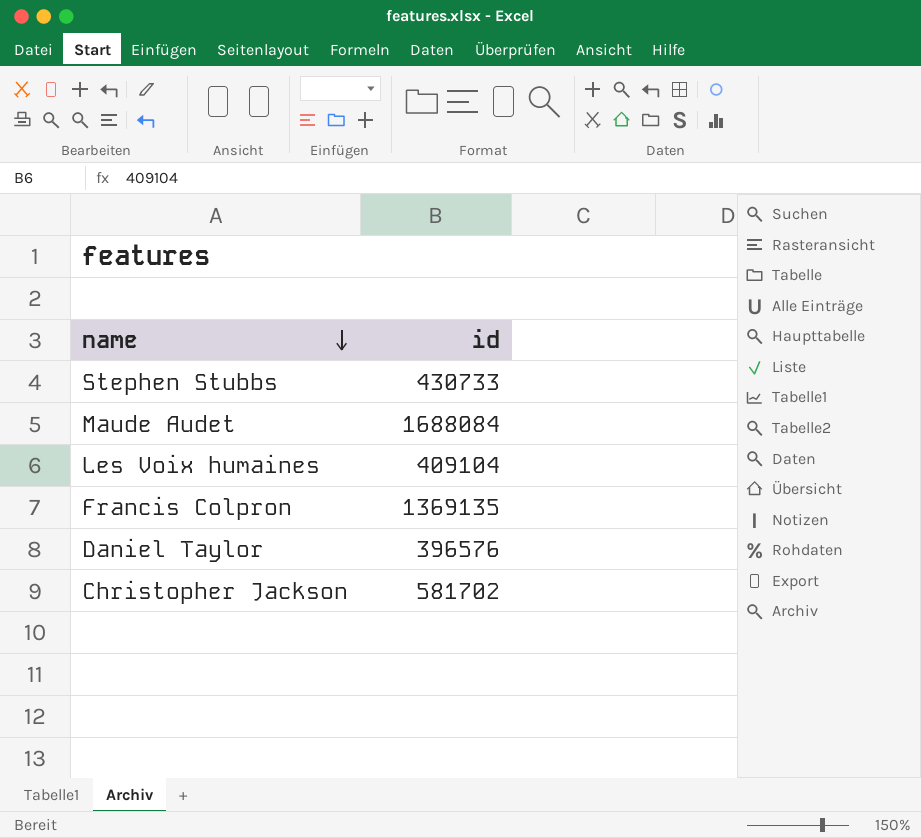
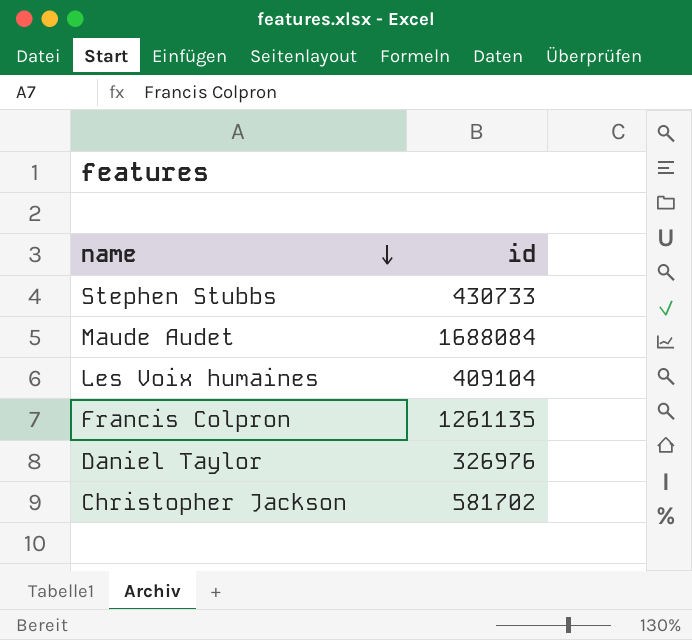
Francis Colpron | id: 1369135 -> 1261135
Daniel Taylor | id: 396576 -> 326976

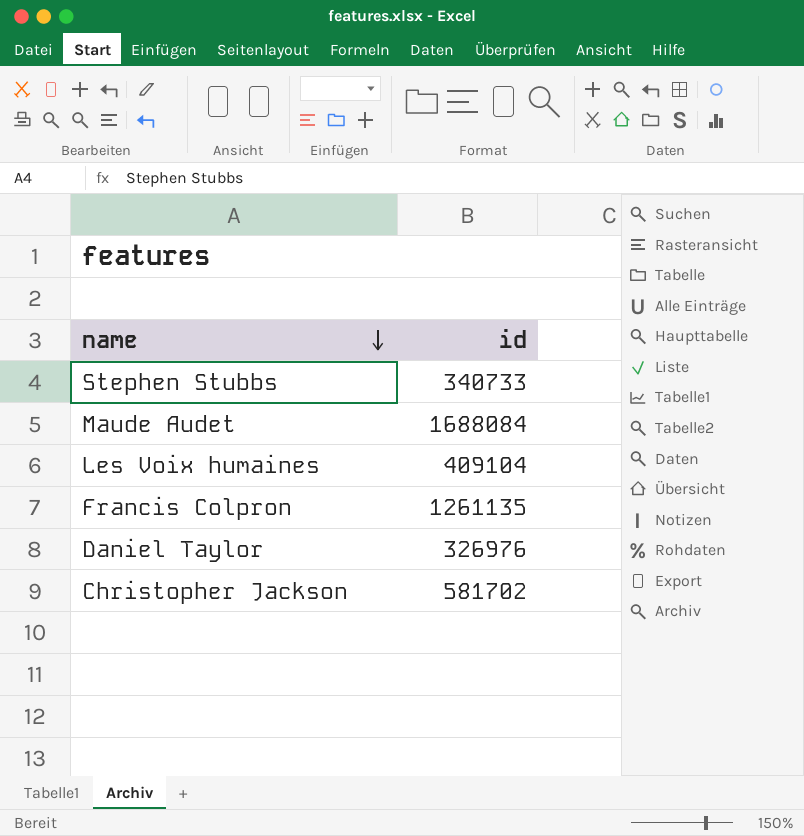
Stephen Stubbs | id: 430733 -> 340733

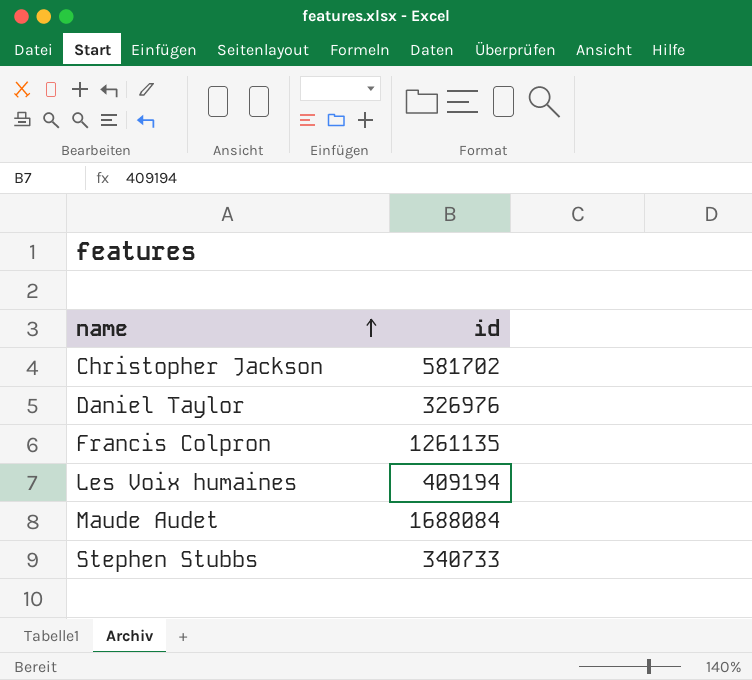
row order: name descending -> name ascending
Les Voix humaines | id: 409104 -> 409194

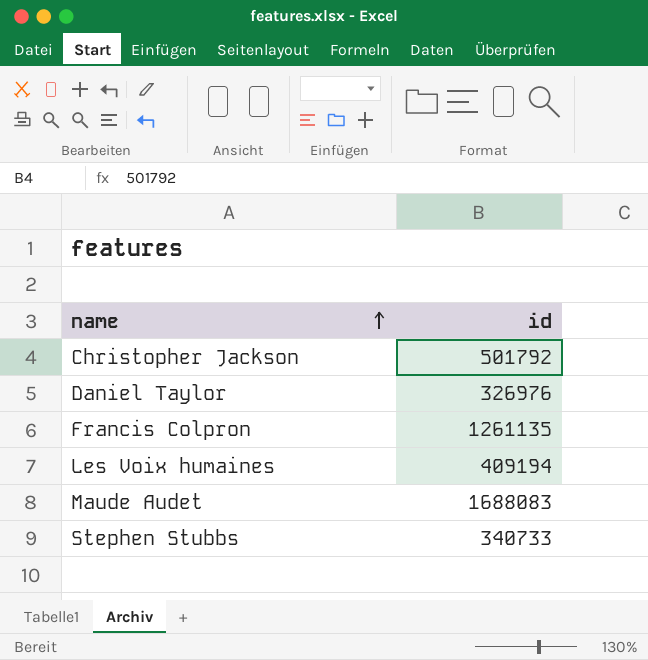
Christopher Jackson | id: 581702 -> 501792
Maude Audet | id: 1688084 -> 1688083

